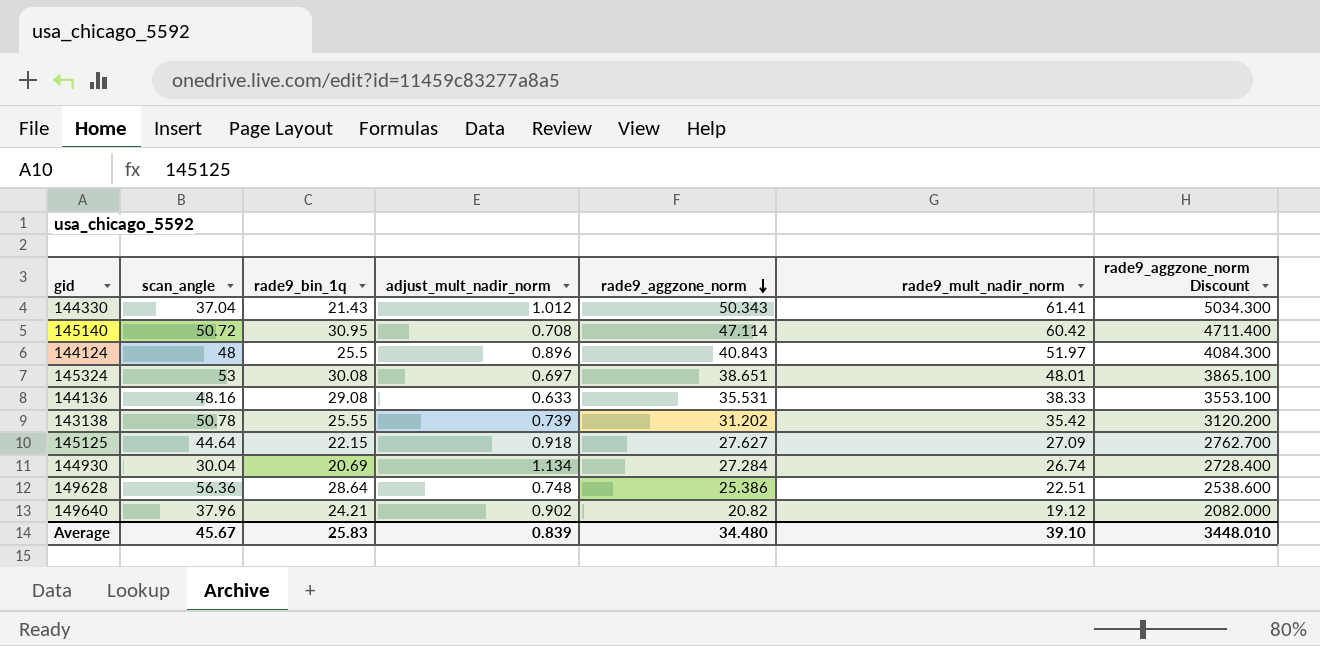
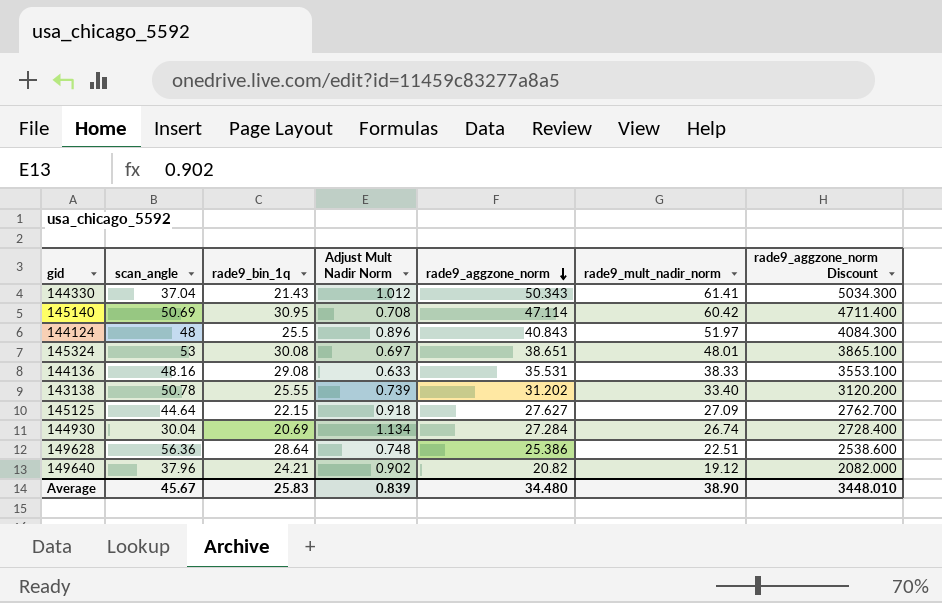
column name: adjust_mult_nadir_norm -> Adjust Mult Nadir Norm
145140 | scan_angle: 50.72 -> 50.69
143138 | rade9_mult_nadir_norm: 35.42 -> 33.40
Average | rade9_mult_nadir_norm: 39.10 -> 38.90

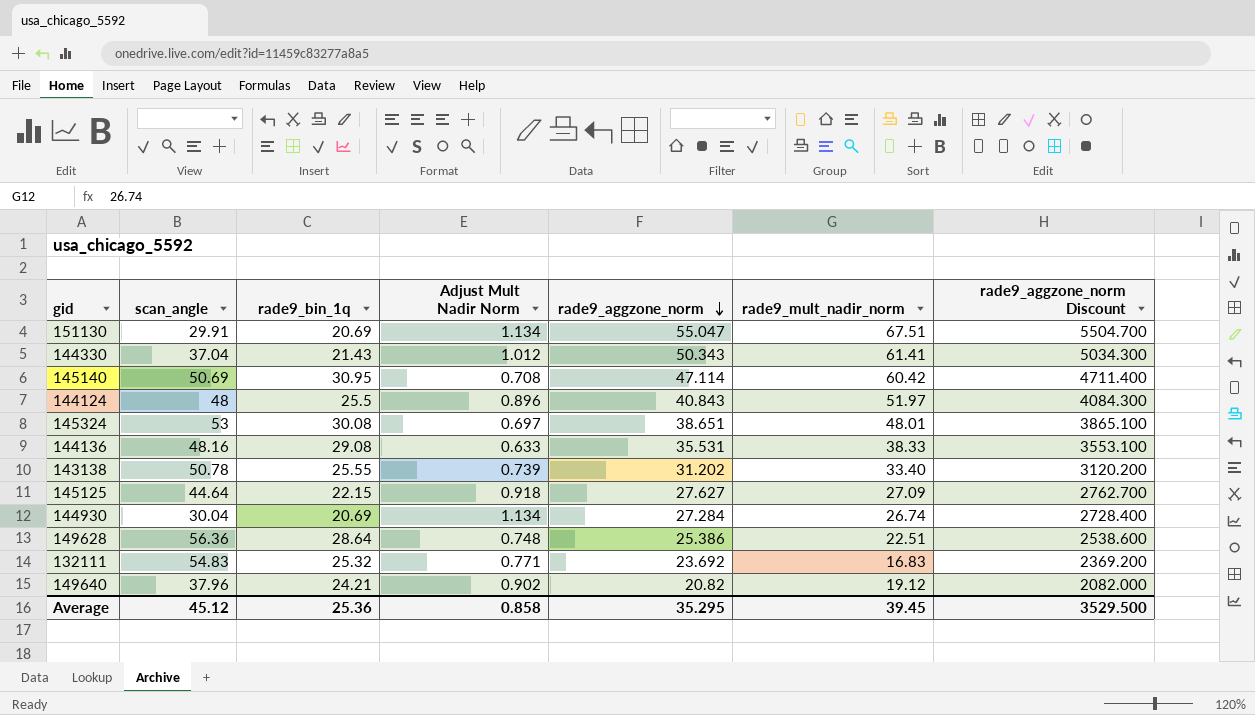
row 151130: none -> 29.91 | 20.69 | 1.134 | 55.047 | 67.51 | 5504.700
row 132111: none -> 54.83 | 25.32 | 0.771 | 23.692 | 16.83 | 2369.200
Average | scan_angle: 45.67 -> 45.12
Average | rade9_bin_1q: 25.83 -> 25.36
Average | Adjust Mult Nadir Norm: 0.839 -> 0.858
Average | rade9_aggzone_norm: 34.480 -> 35.295
Average | rade9_mult_nadir_norm: 38.90 -> 39.45
Average | rade9_aggzone_norm Discount: 3448.010 -> 3529.500

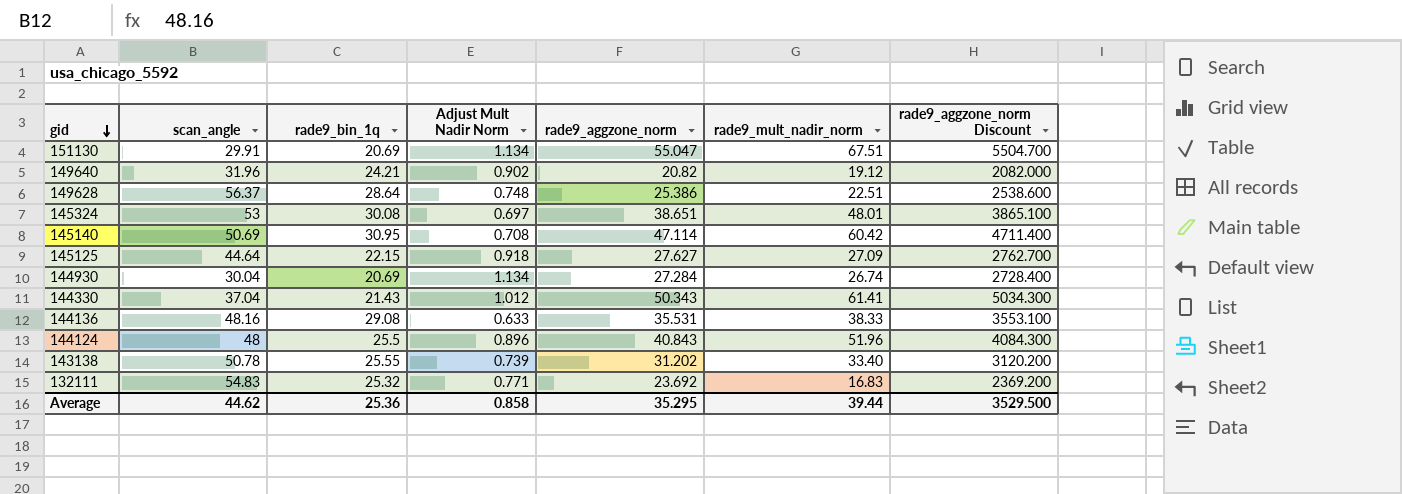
row order: rade9_aggzone_norm descending -> gid descending
149640 | scan_angle: 37.96 -> 31.96
149628 | scan_angle: 56.36 -> 56.37
144124 | rade9_mult_nadir_norm: 51.97 -> 51.96
Average | scan_angle: 45.12 -> 44.62
Average | rade9_mult_nadir_norm: 39.45 -> 39.44

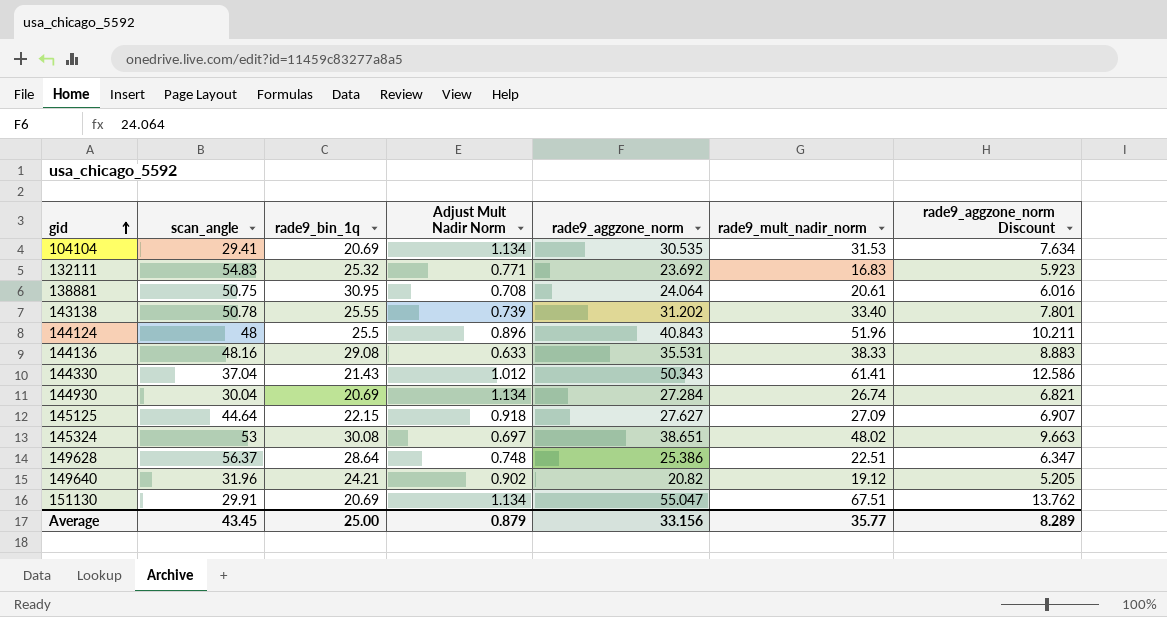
row order: gid descending -> gid ascending
column rade9_aggzone_norm Discount | formula: [rade9_aggzone_norm] * 100 -> [rade9_aggzone_norm] * 0.25
row 145140: 50.69 | 30.95 | 0.708 | 47.114 | 60.42 | 4711.400 -> none
row 104104: none -> 29.41 | 20.69 | 1.134 | 30.535 | 31.53 | 7.634
row 138881: none -> 50.75 | 30.95 | 0.708 | 24.064 | 20.61 | 6.016
145324 | rade9_mult_nadir_norm: 48.01 -> 48.02
Average | scan_angle: 44.62 -> 43.45
Average | rade9_bin_1q: 25.36 -> 25.00
Average | Adjust Mult Nadir Norm: 0.858 -> 0.879
Average | rade9_aggzone_norm: 35.295 -> 33.156
Average | rade9_mult_nadir_norm: 39.44 -> 35.77
Average | rade9_aggzone_norm Discount: 3529.500 -> 8.289

